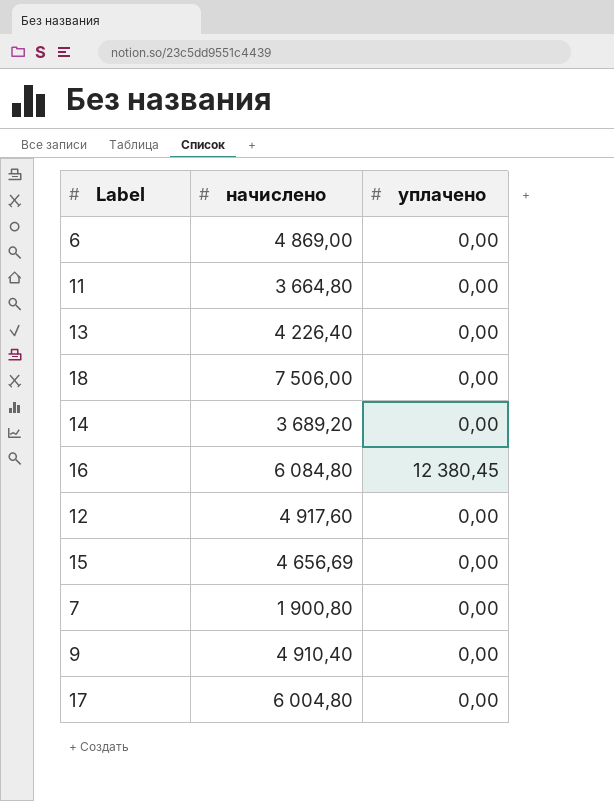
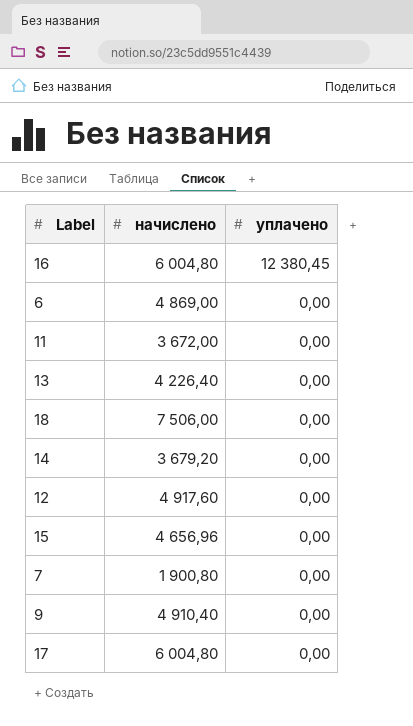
row order: none -> уплачено descending
16 | начислено: 6 084,80 -> 6 004,80
11 | начислено: 3 664,80 -> 3 672,00
14 | начислено: 3 689,20 -> 3 679,20
15 | начислено: 4 656,69 -> 4 656,96

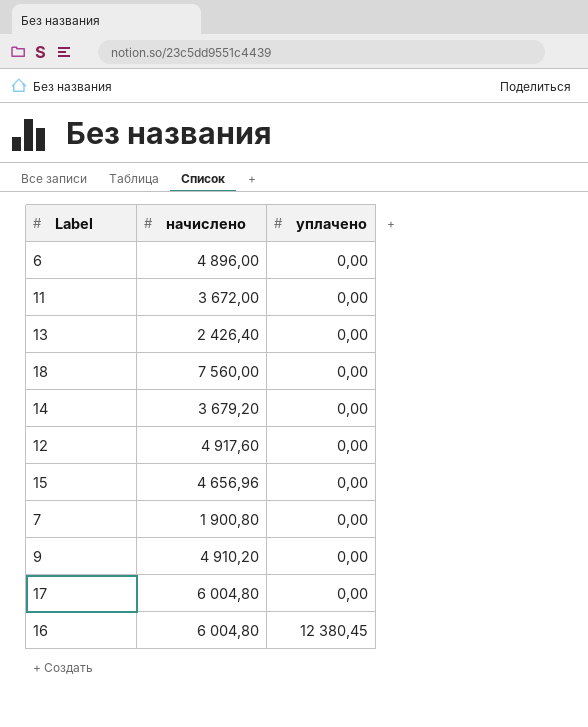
row order: уплачено descending -> уплачено ascending
6 | начислено: 4 869,00 -> 4 896,00
13 | начислено: 4 226,40 -> 2 426,40
18 | начислено: 7 506,00 -> 7 560,00
9 | начислено: 4 910,40 -> 4 910,20

